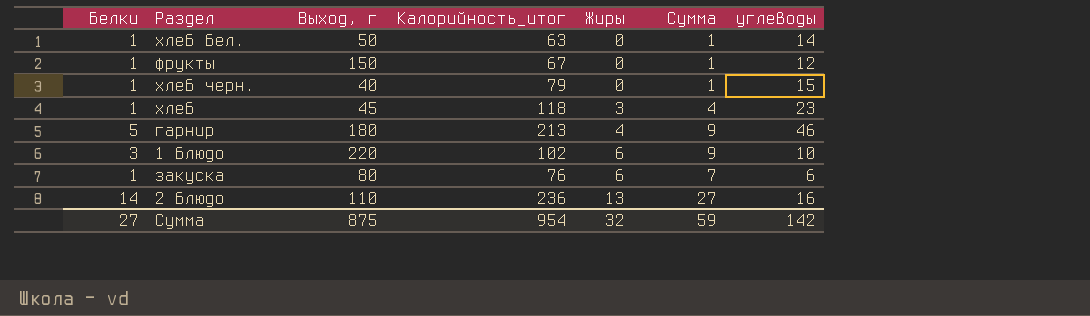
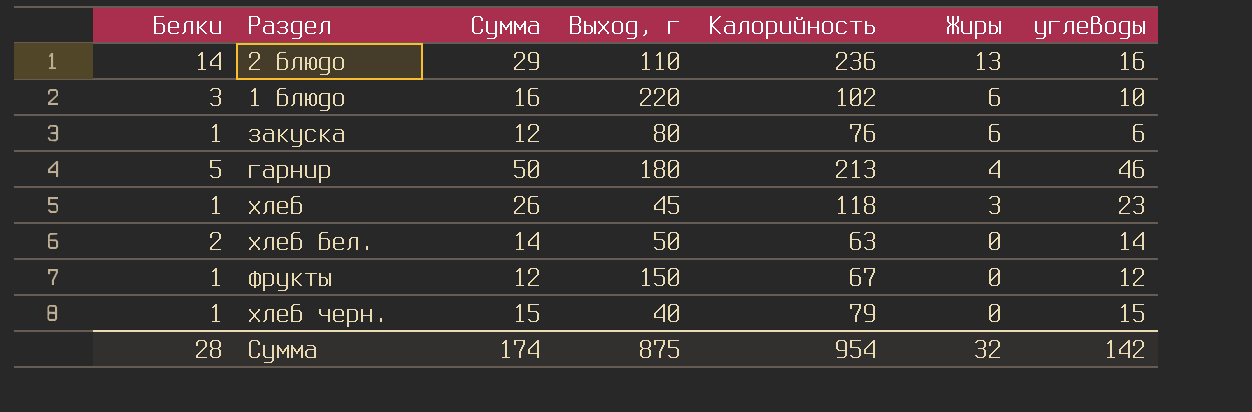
row order: Жиры ascending -> Жиры descending
column Сумма | formula: [Белки] + [Жиры] -> [Жиры] + [углеводы]
column Сумма | position: 6 -> 3
column name: Калорийность_итог -> Калорийность
хлеб бел. | Белки: 1 -> 2
Сумма | Белки: 27 -> 28
Сумма | Сумма: 59 -> 174

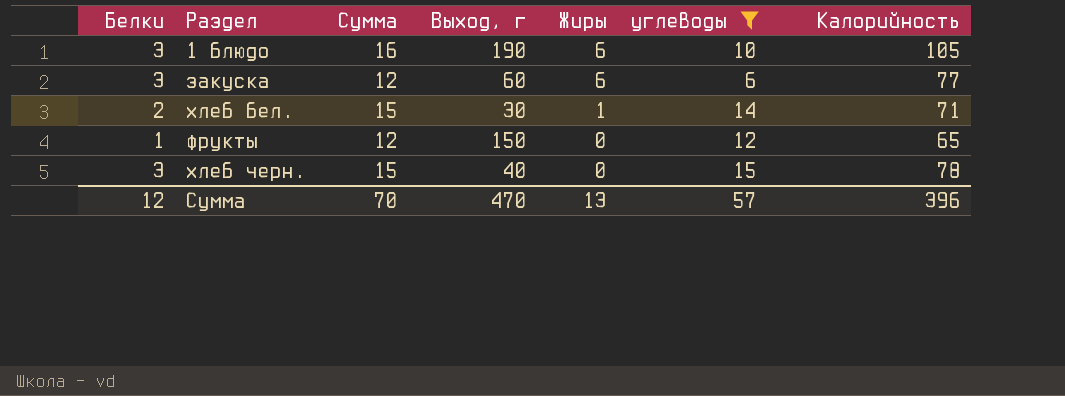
filter: none -> углеводы <= 15
column Калорийность | position: 5 -> 7
1 блюдо | Выход, г: 220 -> 190
1 блюдо | Калорийность: 102 -> 105
закуска | Белки: 1 -> 3
закуска | Выход, г: 80 -> 60
закуска | Калорийность: 76 -> 77
хлеб бел. | Сумма: 14 -> 15
хлеб бел. | Выход, г: 50 -> 30
хлеб бел. | Жиры: 0 -> 1
хлеб бел. | Калорийность: 63 -> 71
фрукты | Калорийность: 67 -> 65
хлеб черн. | Белки: 1 -> 3
хлеб черн. | Калорийность: 79 -> 78
Сумма | Белки: 28 -> 12
Сумма | Сумма: 174 -> 70
Сумма | Выход, г: 875 -> 470
Сумма | Жиры: 32 -> 13
Сумма | углеводы: 142 -> 57
Сумма | Калорийность: 954 -> 396

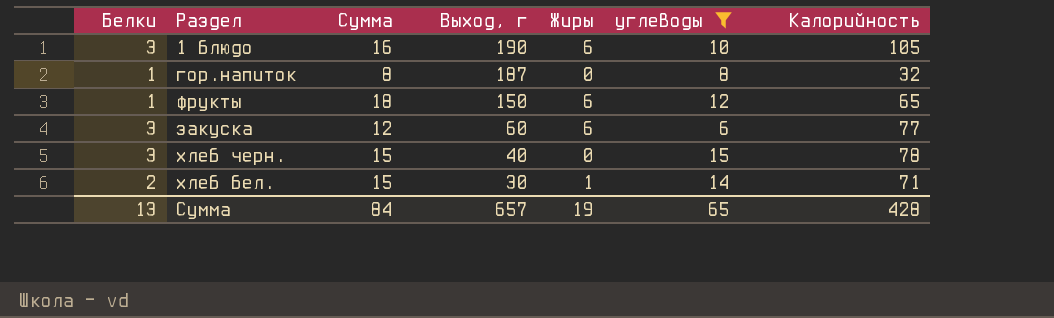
row order: Жиры descending -> Выход, г descending
row гор.напиток: none -> 1 | 8 | 187 | 0 | 8 | 32
фрукты | Сумма: 12 -> 18
фрукты | Жиры: 0 -> 6
Сумма | Белки: 12 -> 13
Сумма | Сумма: 70 -> 84
Сумма | Выход, г: 470 -> 657
Сумма | Жиры: 13 -> 19
Сумма | углеводы: 57 -> 65
Сумма | Калорийность: 396 -> 428

